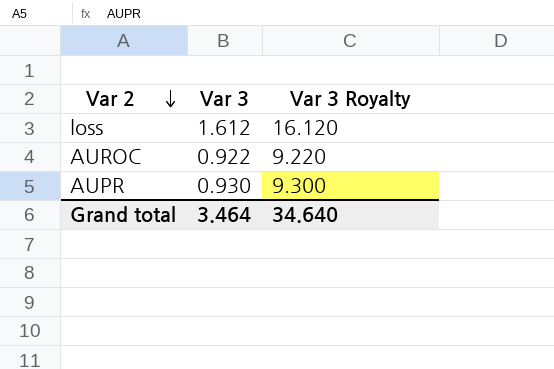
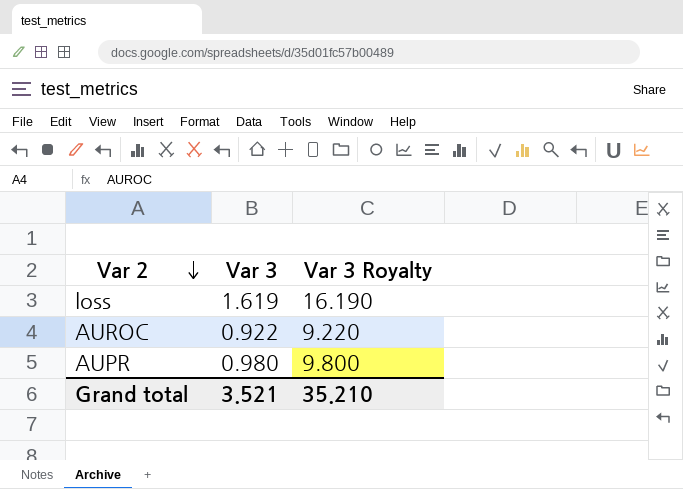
loss | Var 3: 1.612 -> 1.619
loss | Var 3 Royalty: 16.120 -> 16.190
AUPR | Var 3: 0.930 -> 0.980
AUPR | Var 3 Royalty: 9.300 -> 9.800
Grand total | Var 3: 3.464 -> 3.521
Grand total | Var 3 Royalty: 34.640 -> 35.210

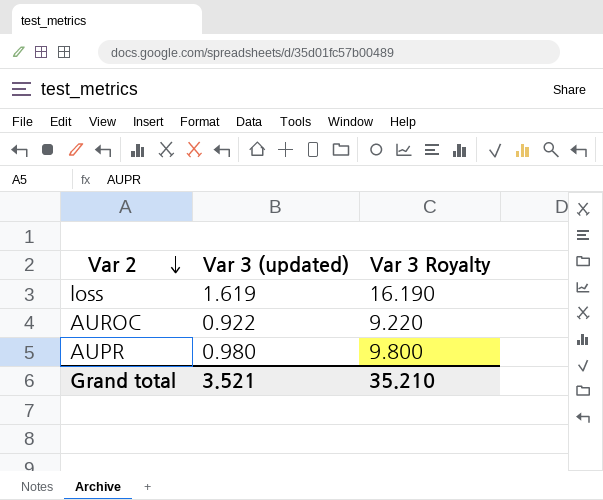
column name: Var 3 -> Var 3 (updated)

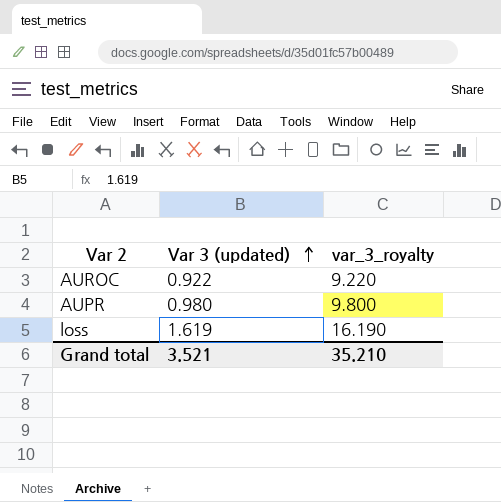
row order: Var 2 descending -> Var 3 (updated) ascending
column name: Var 3 Royalty -> var_3_royalty

